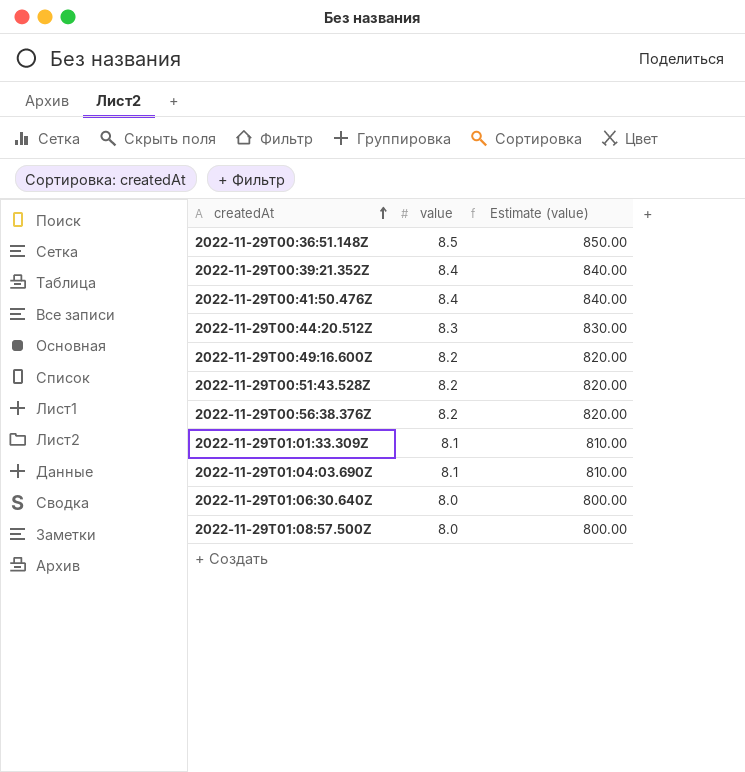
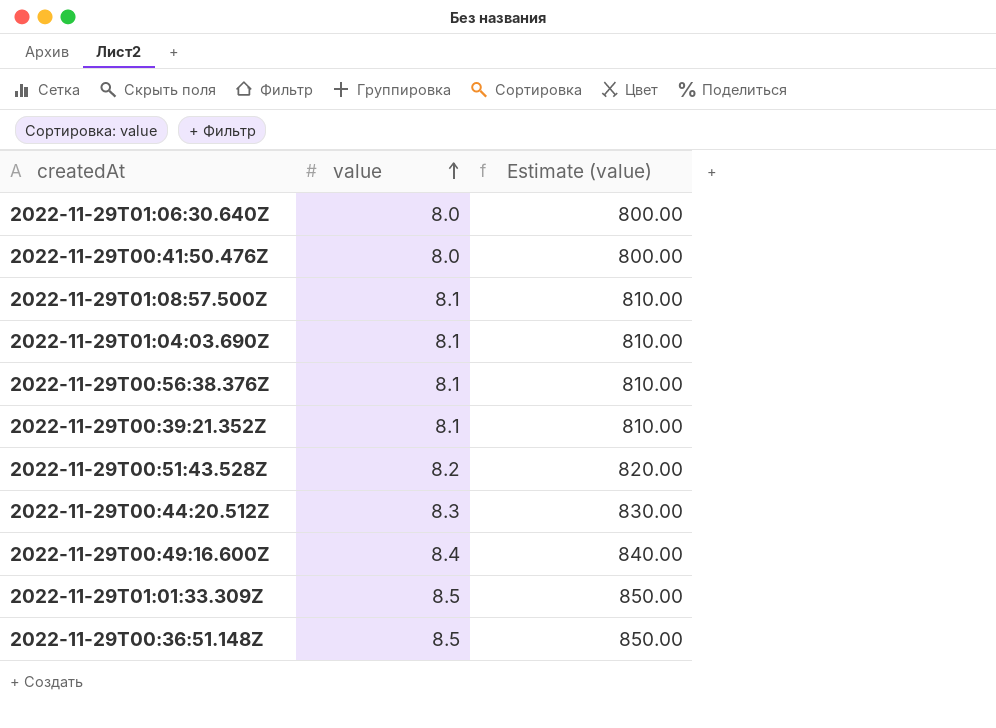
row order: createdAt ascending -> value ascending
2022-11-29T00:41:50.476Z | value: 8.4 -> 8.0
2022-11-29T00:41:50.476Z | Estimate (value): 840.00 -> 800.00
2022-11-29T01:08:57.500Z | value: 8.0 -> 8.1
2022-11-29T01:08:57.500Z | Estimate (value): 800.00 -> 810.00
2022-11-29T00:56:38.376Z | value: 8.2 -> 8.1
2022-11-29T00:56:38.376Z | Estimate (value): 820.00 -> 810.00
2022-11-29T00:39:21.352Z | value: 8.4 -> 8.1
2022-11-29T00:39:21.352Z | Estimate (value): 840.00 -> 810.00
2022-11-29T00:49:16.600Z | value: 8.2 -> 8.4
2022-11-29T00:49:16.600Z | Estimate (value): 820.00 -> 840.00
2022-11-29T01:01:33.309Z | value: 8.1 -> 8.5
2022-11-29T01:01:33.309Z | Estimate (value): 810.00 -> 850.00

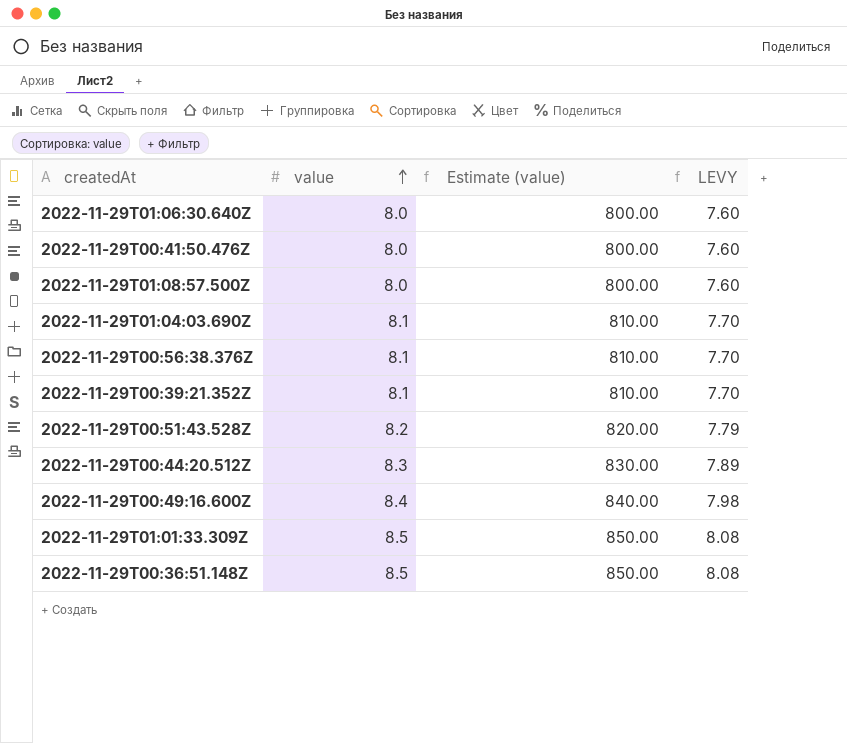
column LEVY | formula: none -> [value] * 0.95
2022-11-29T01:08:57.500Z | value: 8.1 -> 8.0
2022-11-29T01:08:57.500Z | Estimate (value): 810.00 -> 800.00

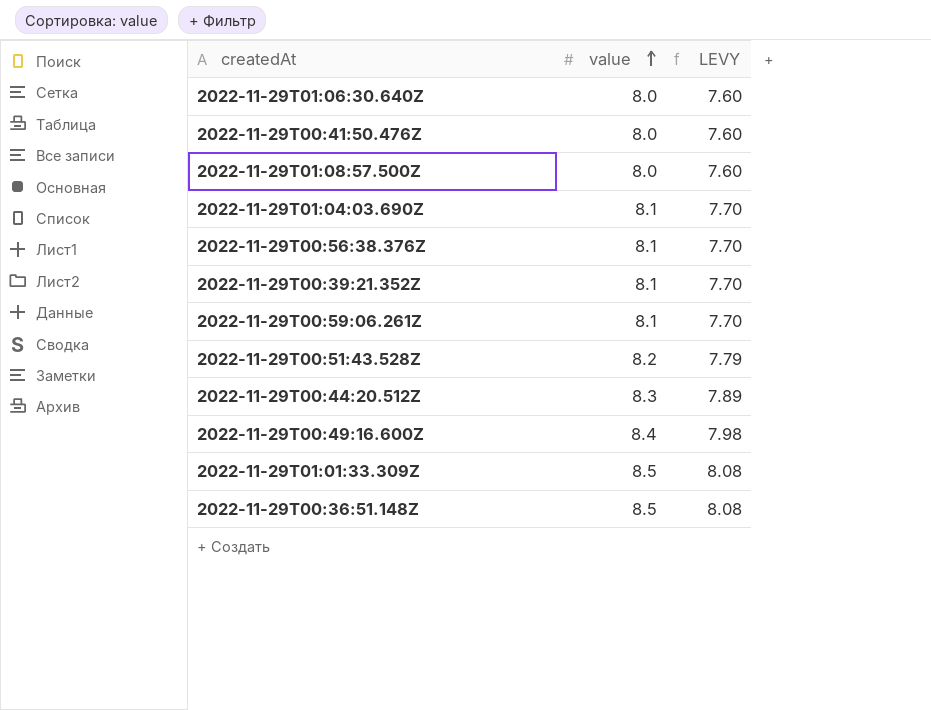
column Estimate (value) | formula: [value] * 100 -> none
row 2022-11-29T00:59:06.261Z: none -> 8.1 | 7.70

